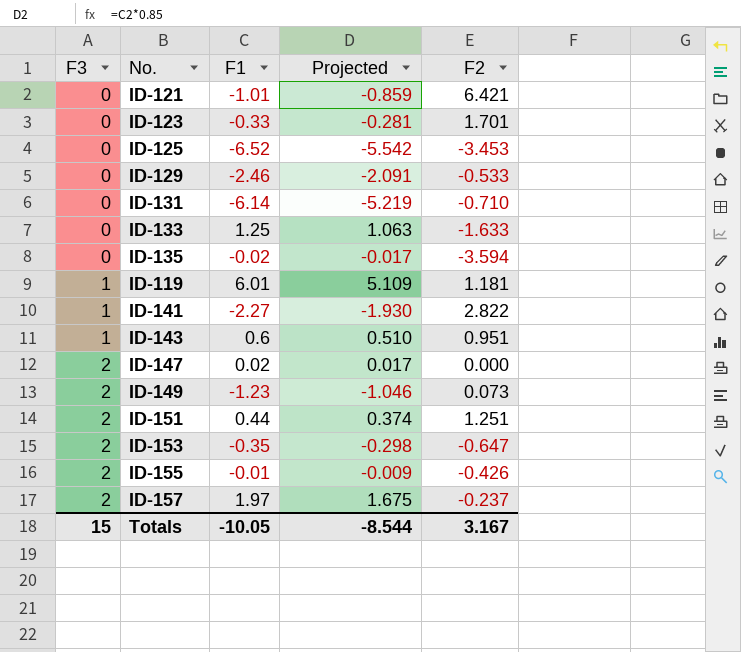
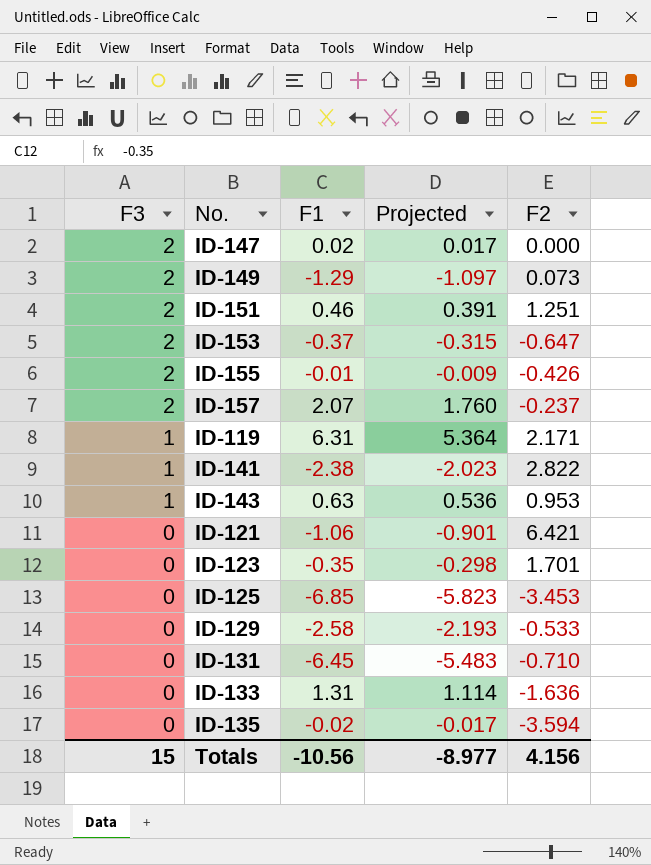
row order: F3 ascending -> F3 descending
ID-149 | F1: -1.23 -> -1.29
ID-149 | Projected: -1.046 -> -1.097
ID-151 | F1: 0.44 -> 0.46
ID-151 | Projected: 0.374 -> 0.391
ID-153 | F1: -0.35 -> -0.37
ID-153 | Projected: -0.298 -> -0.315
ID-157 | F1: 1.97 -> 2.07
ID-157 | Projected: 1.675 -> 1.760
ID-119 | F1: 6.01 -> 6.31
ID-119 | Projected: 5.109 -> 5.364
ID-119 | F2: 1.181 -> 2.171
ID-141 | F1: -2.27 -> -2.38
ID-141 | Projected: -1.930 -> -2.023
ID-143 | F1: 0.6 -> 0.63
ID-143 | Projected: 0.510 -> 0.536
ID-143 | F2: 0.951 -> 0.953
ID-121 | F1: -1.01 -> -1.06
ID-121 | Projected: -0.859 -> -0.901
ID-123 | F1: -0.33 -> -0.35
ID-123 | Projected: -0.281 -> -0.298
ID-125 | F1: -6.52 -> -6.85
ID-125 | Projected: -5.542 -> -5.823
ID-129 | F1: -2.46 -> -2.58
ID-129 | Projected: -2.091 -> -2.193
ID-131 | F1: -6.14 -> -6.45
ID-131 | Projected: -5.219 -> -5.483
ID-133 | F1: 1.25 -> 1.31
ID-133 | Projected: 1.063 -> 1.114
ID-133 | F2: -1.633 -> -1.636
Totals | F1: -10.05 -> -10.56
Totals | Projected: -8.544 -> -8.977
Totals | F2: 3.167 -> 4.156

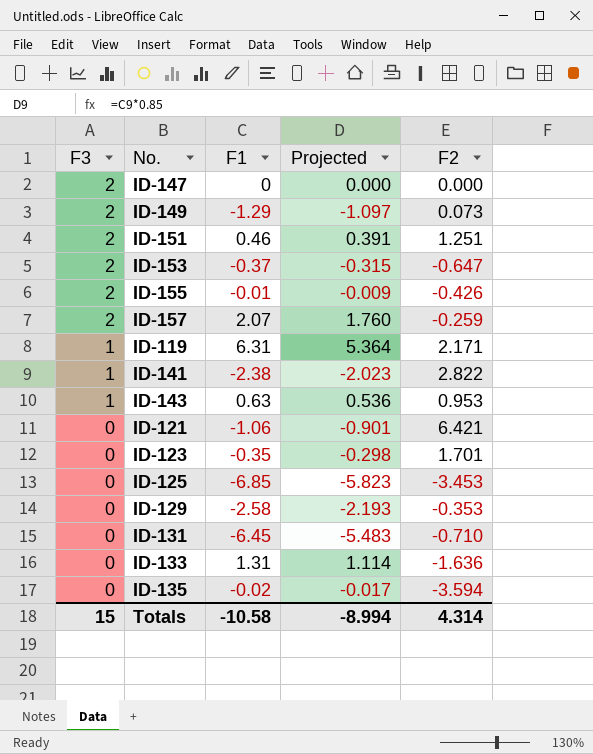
ID-147 | F1: 0.02 -> 0
ID-147 | Projected: 0.017 -> 0.000
ID-157 | F2: -0.237 -> -0.259
ID-129 | F2: -0.533 -> -0.353
Totals | F1: -10.56 -> -10.58
Totals | Projected: -8.977 -> -8.994
Totals | F2: 4.156 -> 4.314

